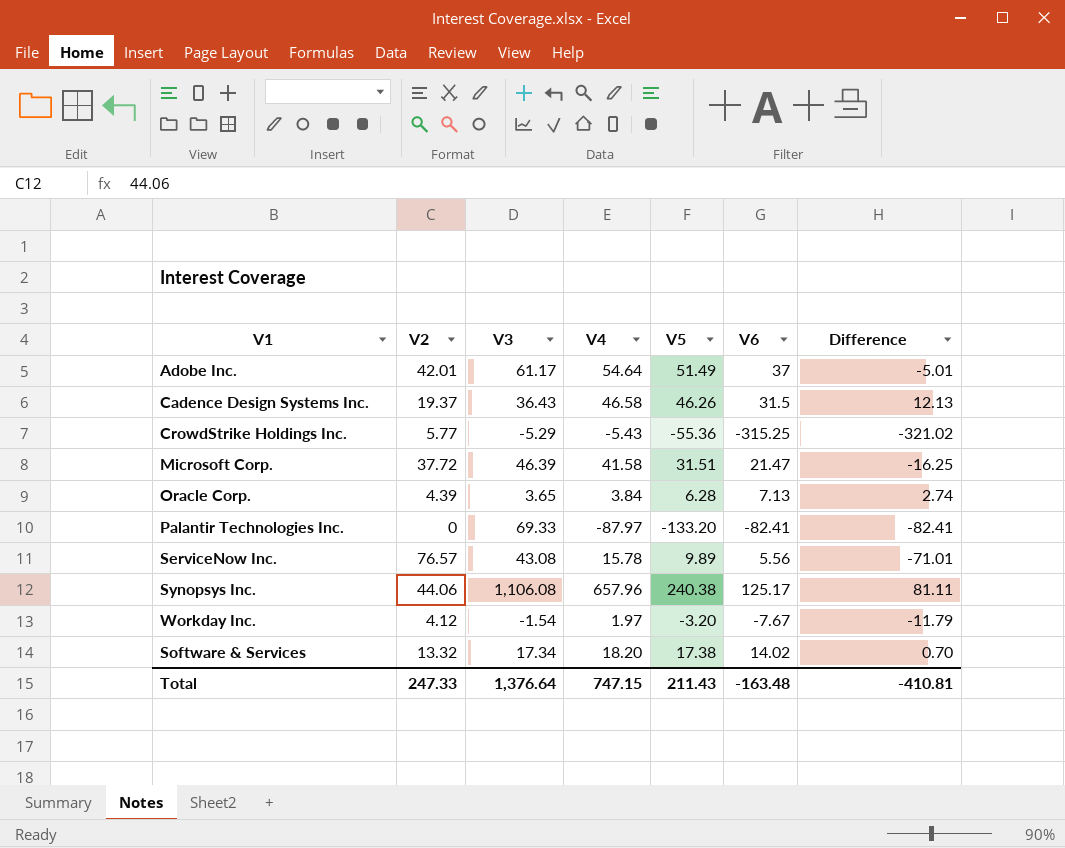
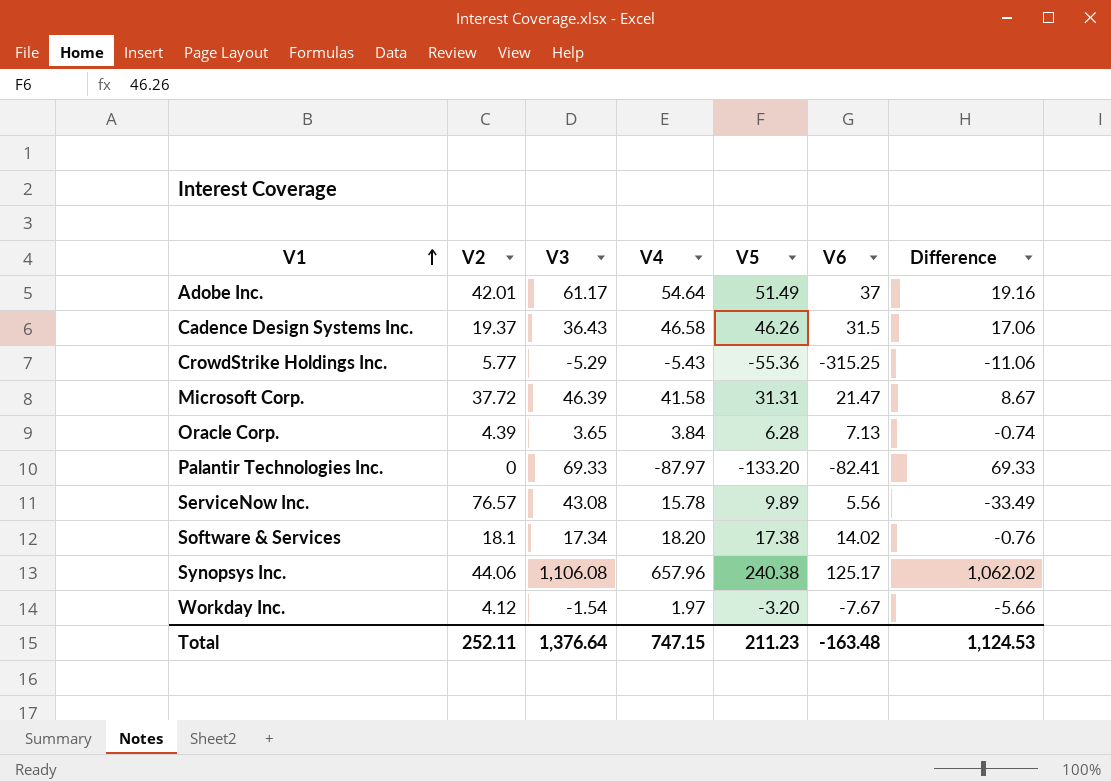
row order: none -> V1 ascending
column Difference | formula: [V6] - [V2] -> [V3] - [V2]
Microsoft Corp. | V5: 31.51 -> 31.31
Software & Services | V2: 13.32 -> 18.1
Total | V2: 247.33 -> 252.11
Total | V5: 211.43 -> 211.23
Total | Difference: -410.81 -> 1,124.53

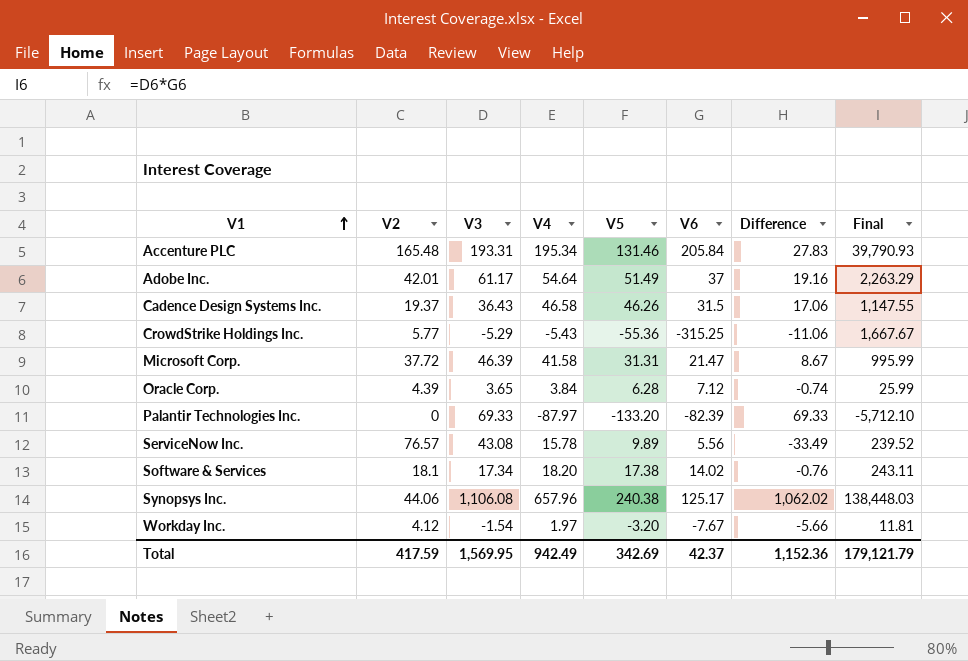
column Final | formula: none -> [V3] * [V6]
row Accenture PLC: none -> 165.48 | 193.31 | 195.34 | 131.46 | 205.84 | 27.83 | 39,790.93
Oracle Corp. | V6: 7.13 -> 7.12
Palantir Technologies Inc. | V6: -82.41 -> -82.39
Total | V2: 252.11 -> 417.59
Total | V3: 1,376.64 -> 1,569.95
Total | V4: 747.15 -> 942.49
Total | V5: 211.23 -> 342.69
Total | V6: -163.48 -> 42.37
Total | Difference: 1,124.53 -> 1,152.36

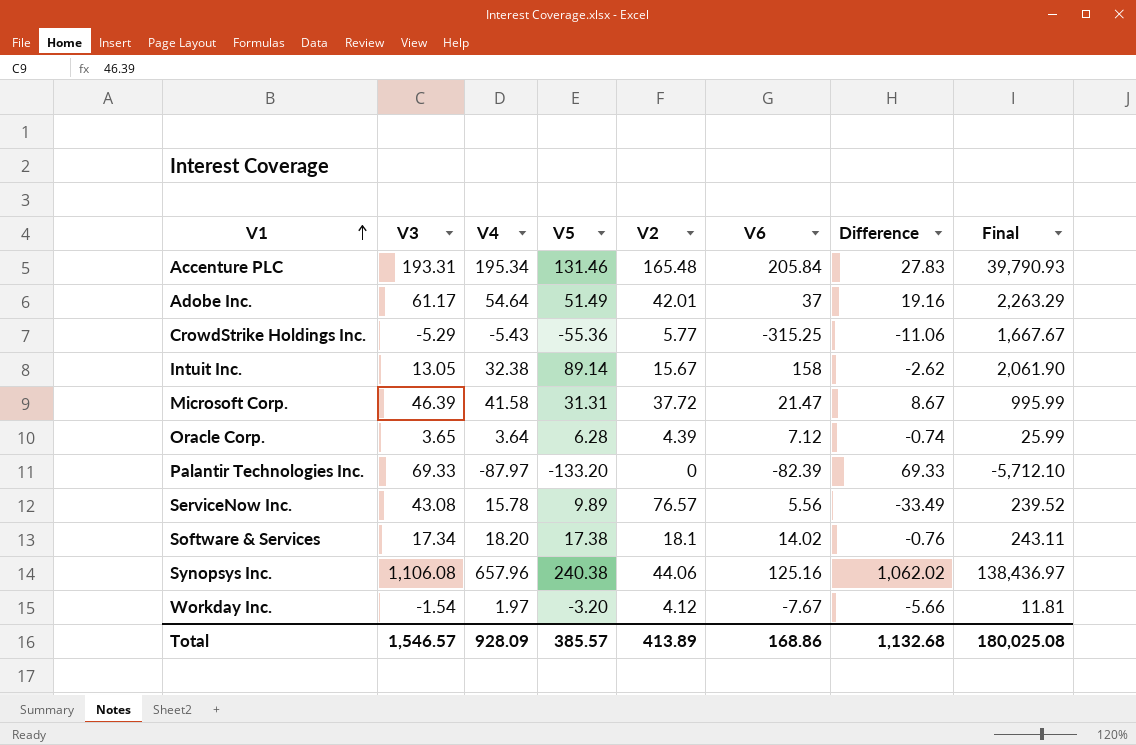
column V2 | position: 2 -> 5
row Cadence Design Systems Inc.: 19.37 | 36.43 | 46.58 | 46.26 | 31.5 | 17.06 | 1,147.55 -> none
row Intuit Inc.: none -> 13.05 | 32.38 | 89.14 | 15.67 | 158 | -2.62 | 2,061.90
Oracle Corp. | V4: 3.84 -> 3.64
Synopsys Inc. | V6: 125.17 -> 125.16
Synopsys Inc. | Final: 138,448.03 -> 138,436.97
Total | V3: 1,569.95 -> 1,546.57
Total | V4: 942.49 -> 928.09
Total | V5: 342.69 -> 385.57
Total | V2: 417.59 -> 413.89
Total | V6: 42.37 -> 168.86
Total | Difference: 1,152.36 -> 1,132.68
Total | Final: 179,121.79 -> 180,025.08

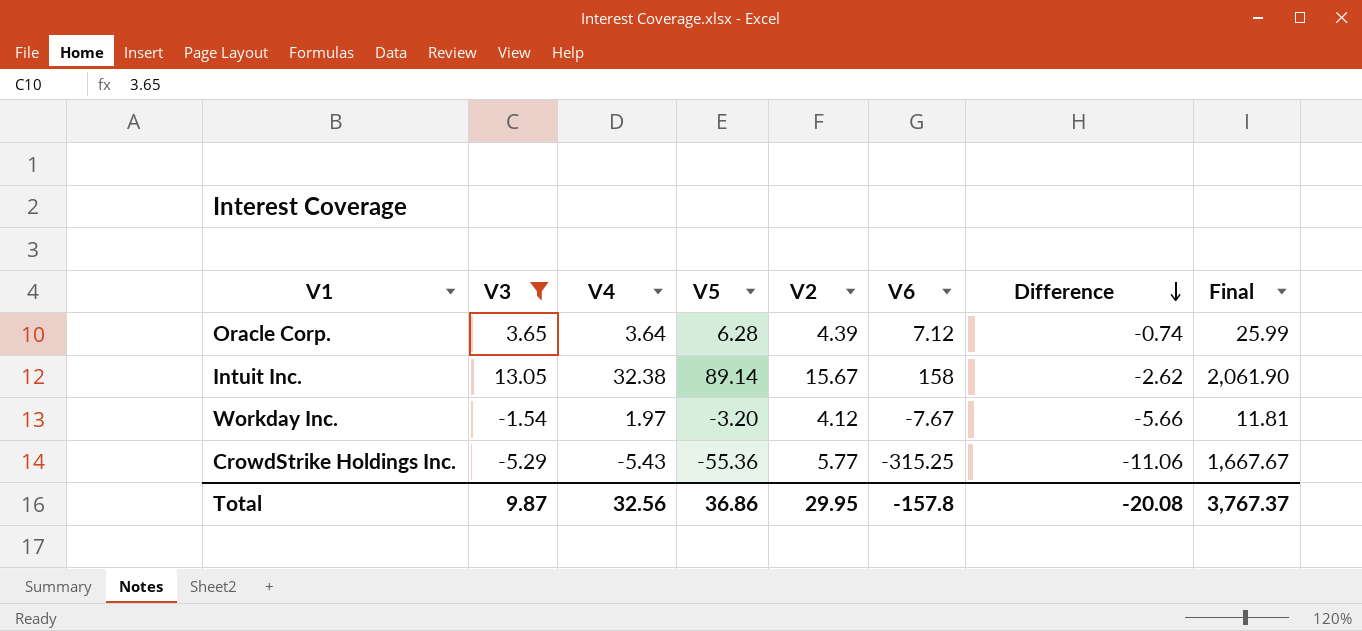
filter: none -> V3 <= 13.05
row order: V1 ascending -> Difference descending
Total | V3: 1,546.57 -> 9.87
Total | V4: 928.09 -> 32.56
Total | V5: 385.57 -> 36.86
Total | V2: 413.89 -> 29.95
Total | V6: 168.86 -> -157.8
Total | Difference: 1,132.68 -> -20.08
Total | Final: 180,025.08 -> 3,767.37

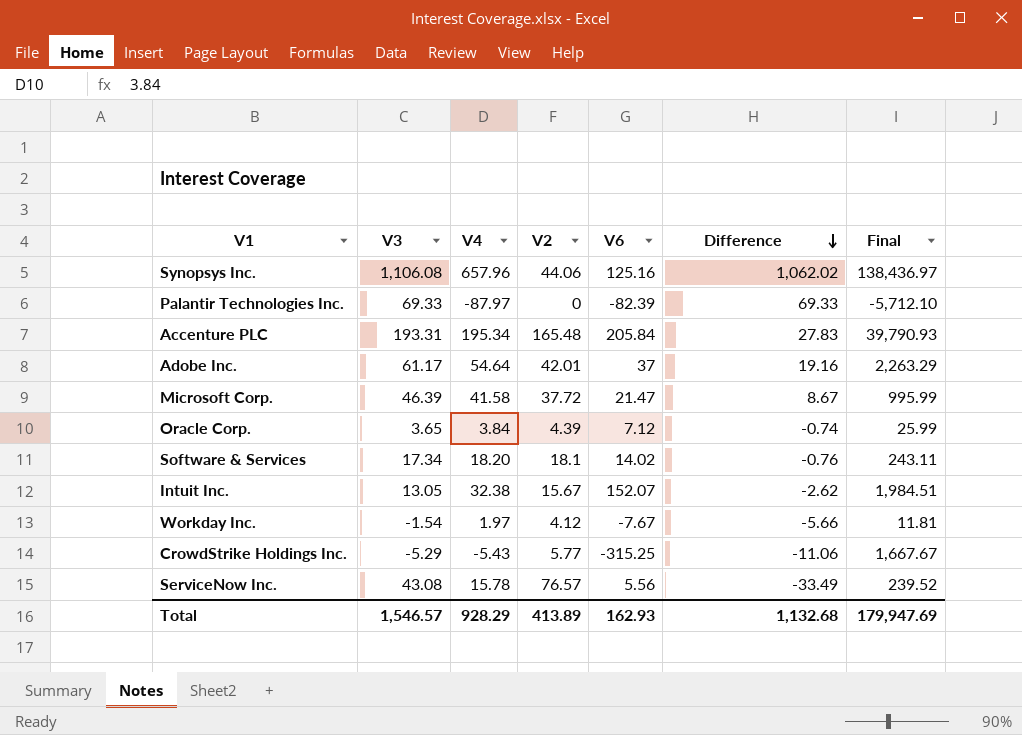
filter: V3 <= 13.05 -> none
column V5 | position: 4 -> none
Oracle Corp. | V4: 3.64 -> 3.84
Intuit Inc. | V6: 158 -> 152.07
Intuit Inc. | Final: 2,061.90 -> 1,984.51
Total | V3: 9.87 -> 1,546.57
Total | V4: 32.56 -> 928.29
Total | V2: 29.95 -> 413.89
Total | V6: -157.8 -> 162.93
Total | Difference: -20.08 -> 1,132.68
Total | Final: 3,767.37 -> 179,947.69

